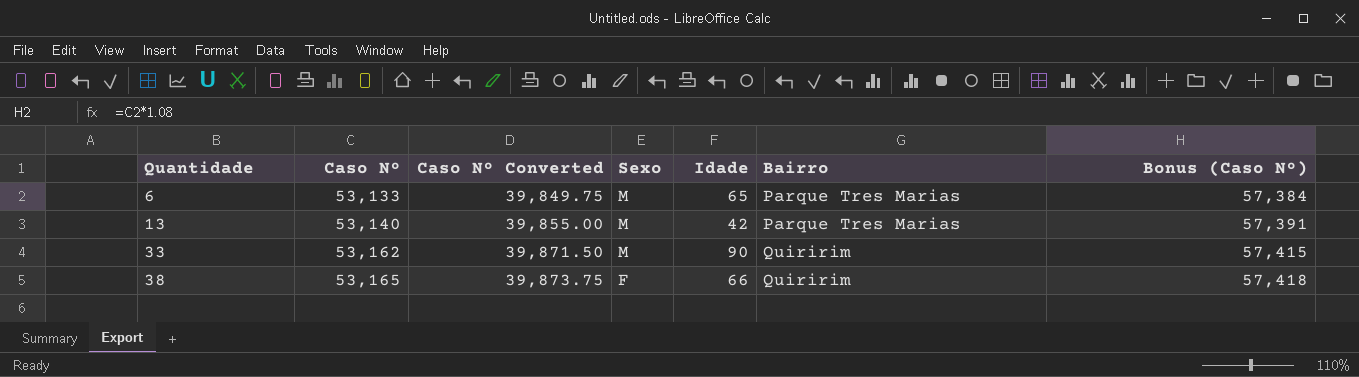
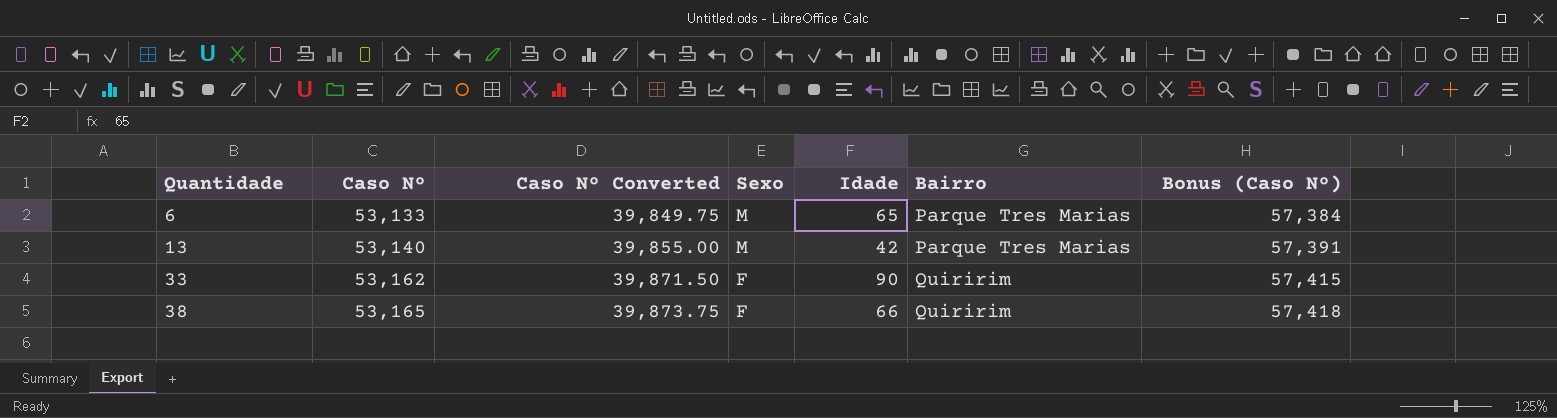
33 | Sexo: M -> F

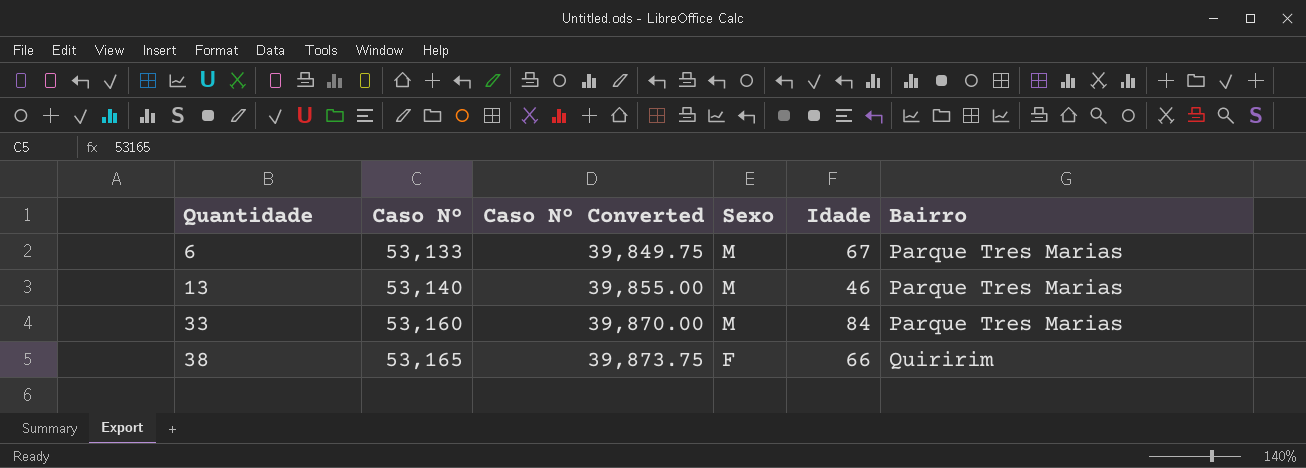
column Bonus (Caso Nº) | formula: [Caso Nº] * 1.08 -> none
6 | Idade: 65 -> 67
13 | Idade: 42 -> 46
33 | Caso Nº: 53,162 -> 53,160
33 | Caso Nº Converted: 39,871.50 -> 39,870.00
33 | Sexo: F -> M
33 | Idade: 90 -> 84
33 | Bairro: Quiririm -> Parque Tres Marias

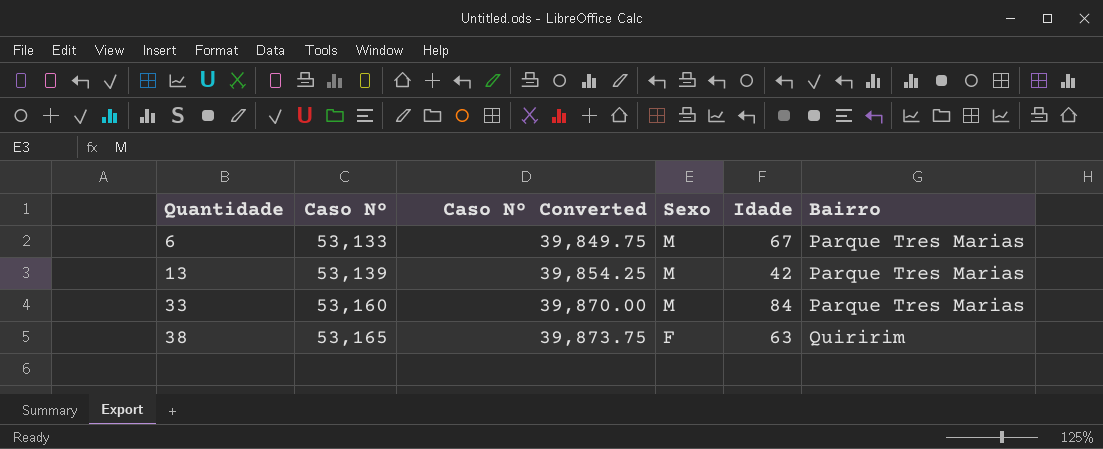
13 | Caso Nº: 53,140 -> 53,139
13 | Caso Nº Converted: 39,855.00 -> 39,854.25
13 | Idade: 46 -> 42
38 | Idade: 66 -> 63

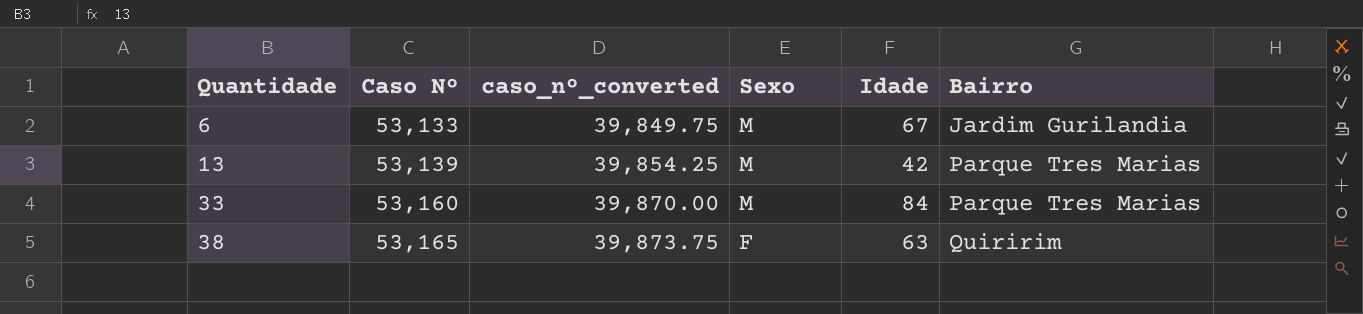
column name: Caso Nº Converted -> caso_nº_converted
6 | Bairro: Parque Tres Marias -> Jardim Gurilandia

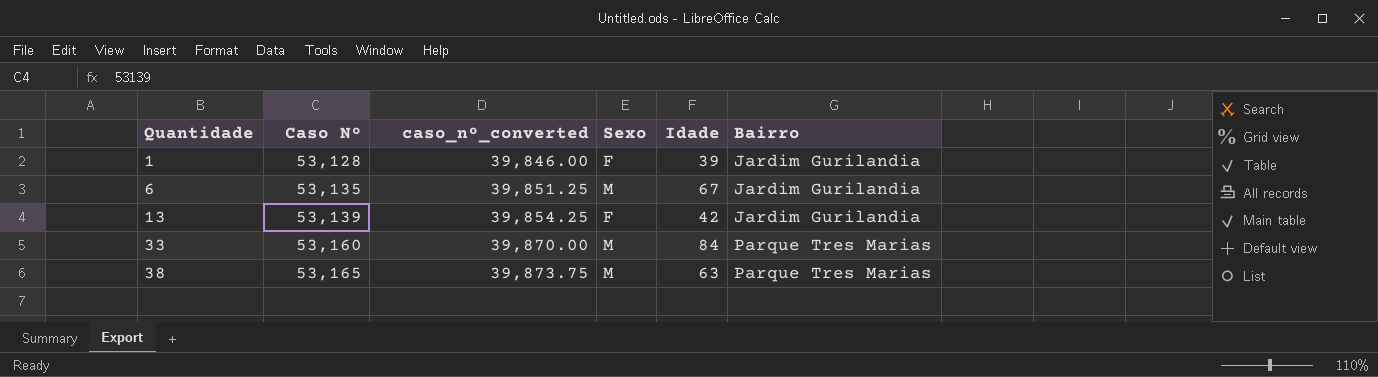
row 1: none -> 53,128 | 39,846.00 | F | 39 | Jardim Gurilandia
6 | Caso Nº: 53,133 -> 53,135
6 | caso_nº_converted: 39,849.75 -> 39,851.25
13 | Sexo: M -> F
13 | Bairro: Parque Tres Marias -> Jardim Gurilandia
38 | Sexo: F -> M
38 | Bairro: Quiririm -> Parque Tres Marias

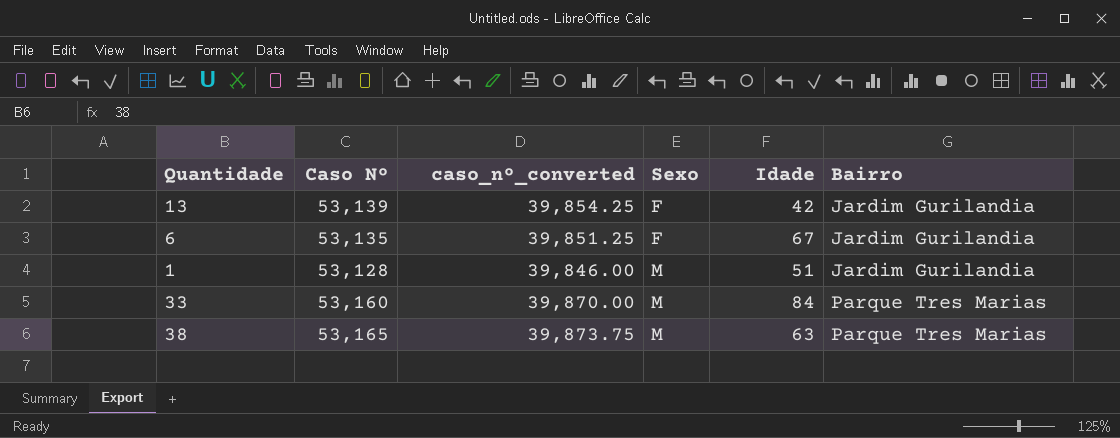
row order: Quantidade ascending -> Sexo ascending
6 | Sexo: M -> F
1 | Sexo: F -> M
1 | Idade: 39 -> 51

